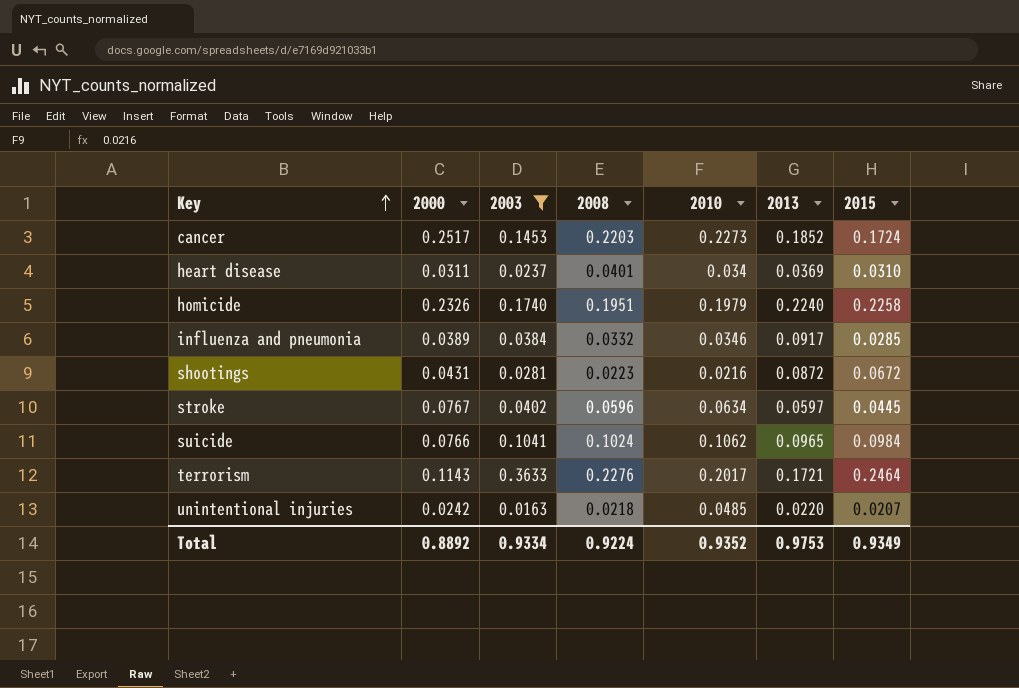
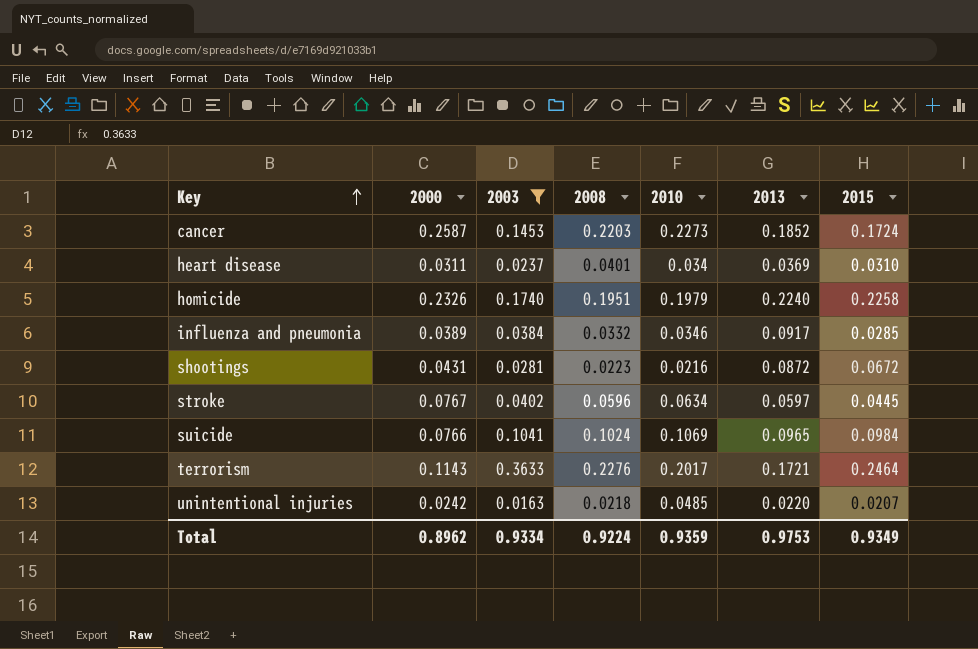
cancer | 2000: 0.2517 -> 0.2587
suicide | 2010: 0.1062 -> 0.1069
Total | 2000: 0.8892 -> 0.8962
Total | 2010: 0.9352 -> 0.9359

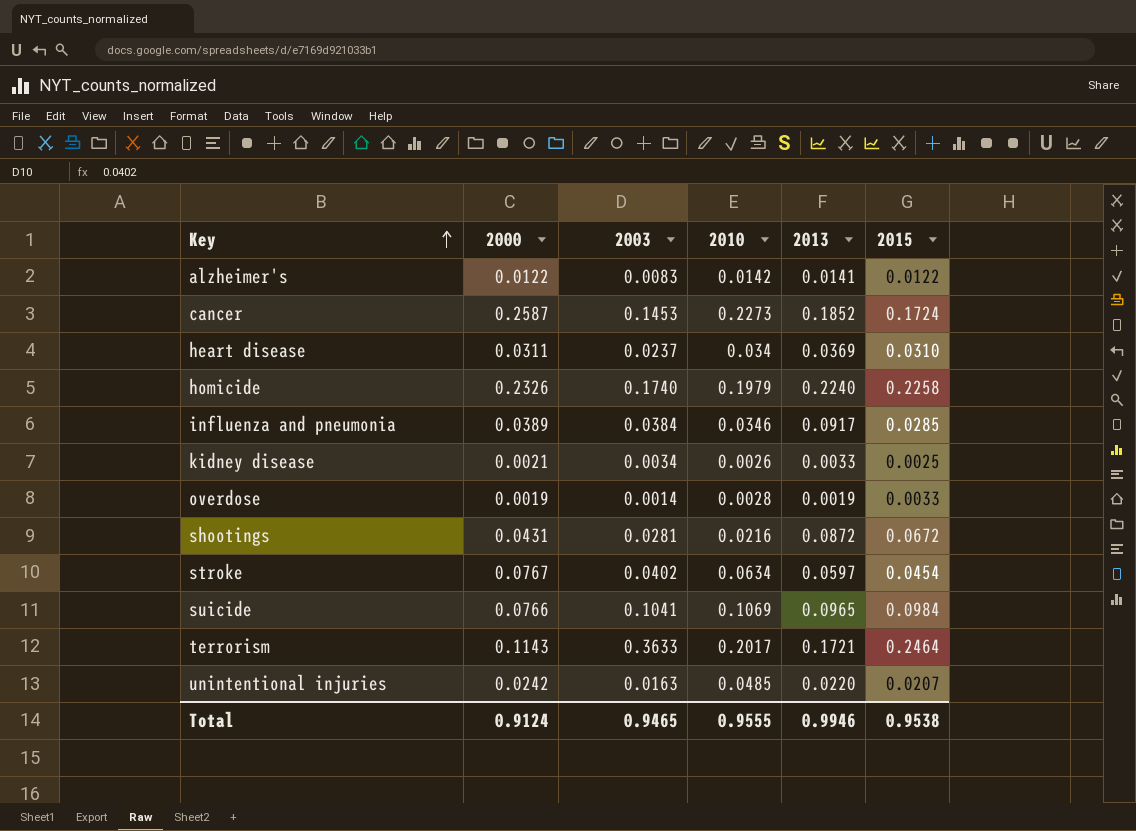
filter: 2003 >= 0.0163 -> none
column 2008 | position: 4 -> none
stroke | 2015: 0.0445 -> 0.0454
Total | 2000: 0.8962 -> 0.9124
Total | 2003: 0.9334 -> 0.9465
Total | 2010: 0.9359 -> 0.9555
Total | 2013: 0.9753 -> 0.9946
Total | 2015: 0.9349 -> 0.9538

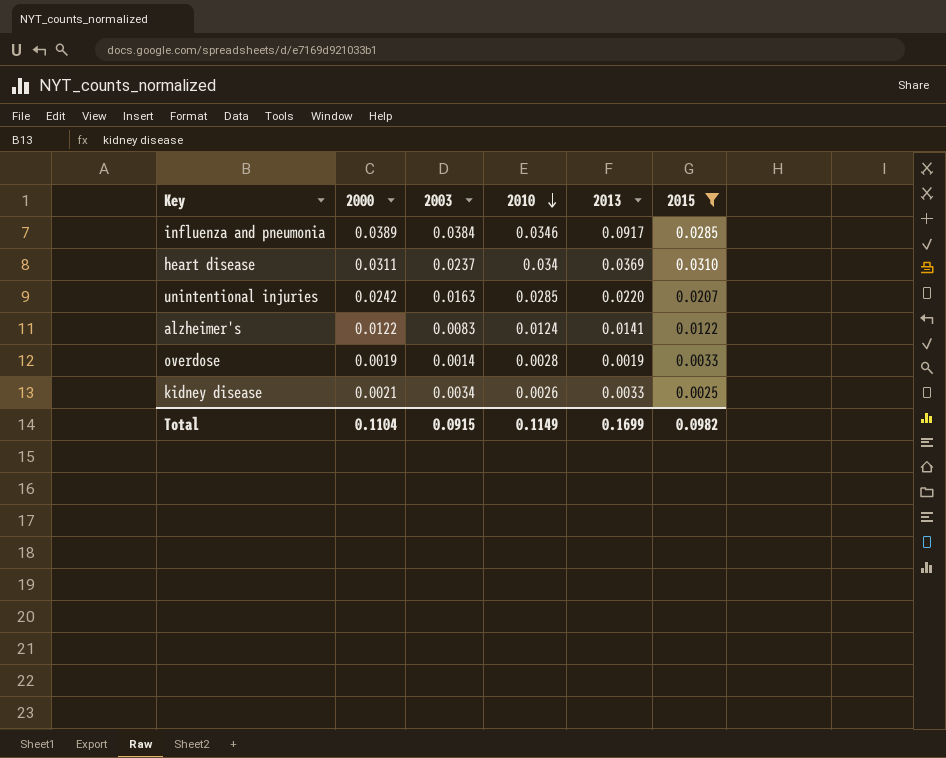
filter: none -> 2015 <= 0.0310
row order: Key ascending -> 2010 descending
unintentional injuries | 2010: 0.0485 -> 0.0285
alzheimer's | 2010: 0.0142 -> 0.0124
Total | 2000: 0.9124 -> 0.1104
Total | 2003: 0.9465 -> 0.0915
Total | 2010: 0.9555 -> 0.1149
Total | 2013: 0.9946 -> 0.1699
Total | 2015: 0.9538 -> 0.0982

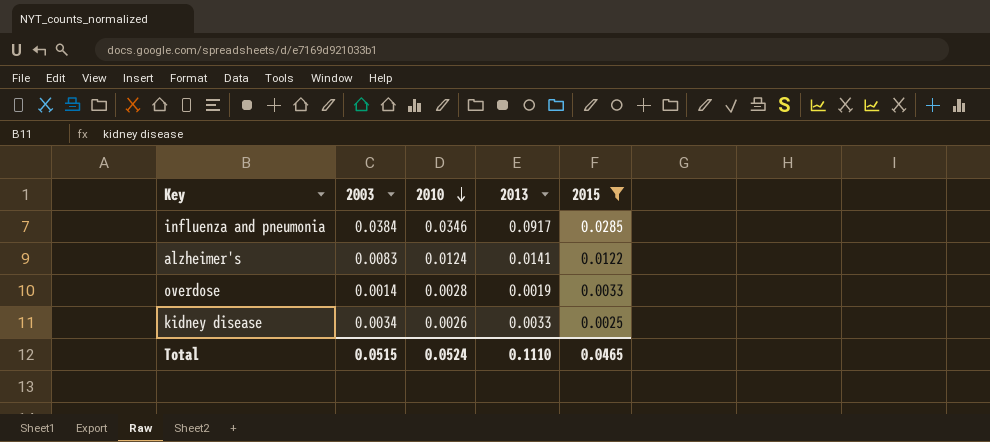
column 2000 | position: 2 -> none
row heart disease: 0.0311 | 0.0237 | 0.034 | 0.0369 | 0.0310 -> none
row unintentional injuries: 0.0242 | 0.0163 | 0.0285 | 0.0220 | 0.0207 -> none
Total | 2003: 0.0915 -> 0.0515
Total | 2010: 0.1149 -> 0.0524
Total | 2013: 0.1699 -> 0.1110
Total | 2015: 0.0982 -> 0.0465

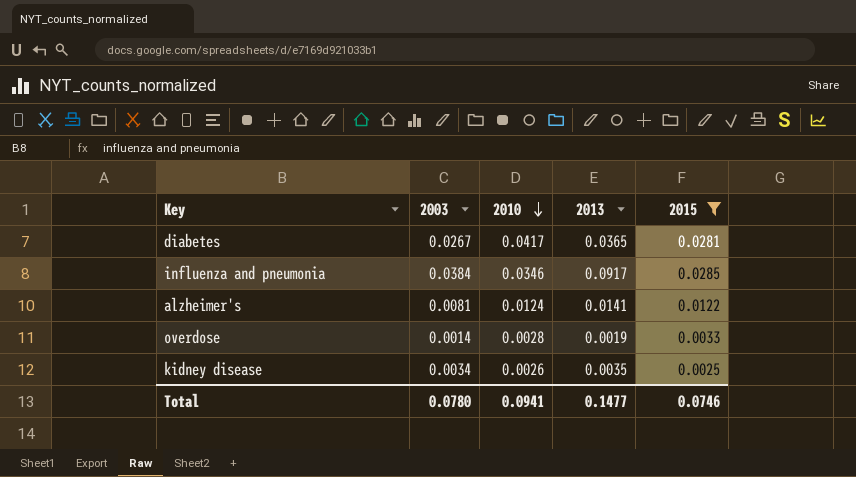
row diabetes: none -> 0.0267 | 0.0417 | 0.0365 | 0.0281
alzheimer's | 2003: 0.0083 -> 0.0081
kidney disease | 2013: 0.0033 -> 0.0035
Total | 2003: 0.0515 -> 0.0780
Total | 2010: 0.0524 -> 0.0941
Total | 2013: 0.1110 -> 0.1477
Total | 2015: 0.0465 -> 0.0746

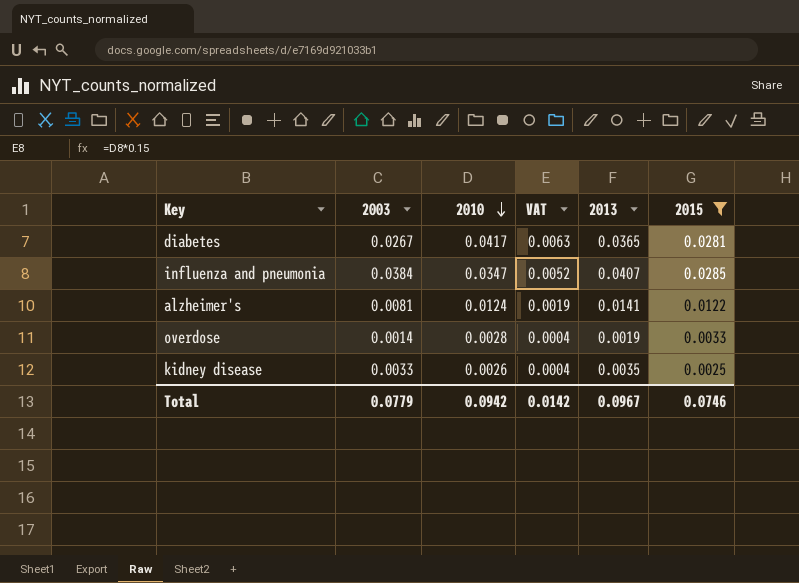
column VAT | formula: none -> [2010] * 0.15
influenza and pneumonia | 2010: 0.0346 -> 0.0347
influenza and pneumonia | 2013: 0.0917 -> 0.0407
kidney disease | 2003: 0.0034 -> 0.0033
Total | 2003: 0.0780 -> 0.0779
Total | 2010: 0.0941 -> 0.0942
Total | 2013: 0.1477 -> 0.0967

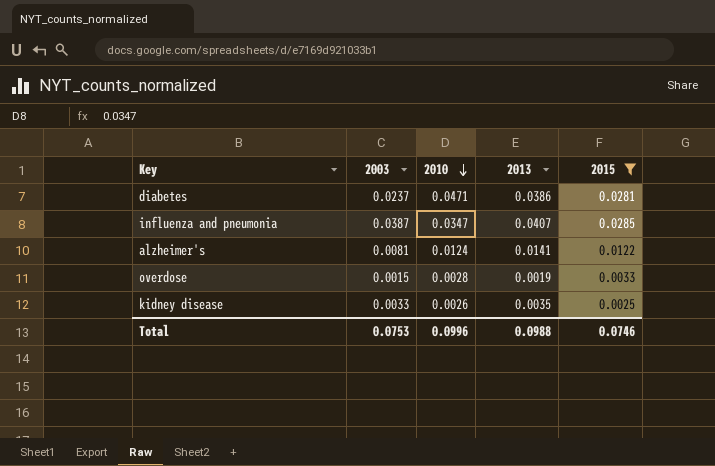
column VAT | formula: [2010] * 0.15 -> none
diabetes | 2003: 0.0267 -> 0.0237
diabetes | 2010: 0.0417 -> 0.0471
diabetes | 2013: 0.0365 -> 0.0386
influenza and pneumonia | 2003: 0.0384 -> 0.0387
overdose | 2003: 0.0014 -> 0.0015
Total | 2003: 0.0779 -> 0.0753
Total | 2010: 0.0942 -> 0.0996
Total | 2013: 0.0967 -> 0.0988

